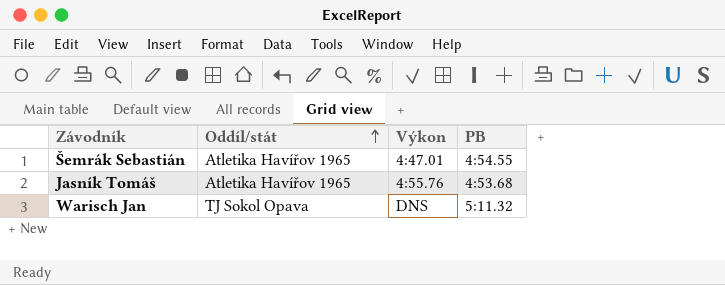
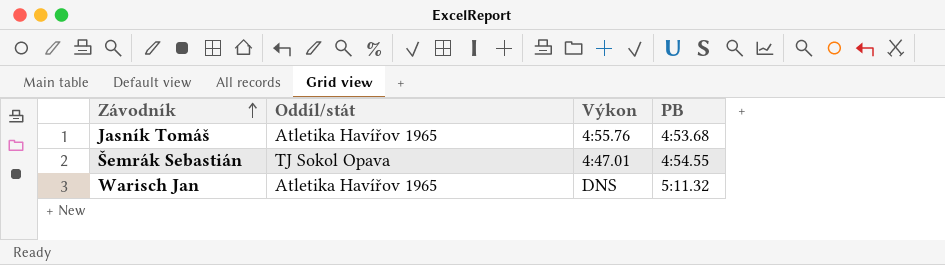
row order: Oddíl/stát ascending -> Závodník ascending
Šemrák Sebastián | Oddíl/stát: Atletika Havířov 1965 -> TJ Sokol Opava
Warisch Jan | Oddíl/stát: TJ Sokol Opava -> Atletika Havířov 1965

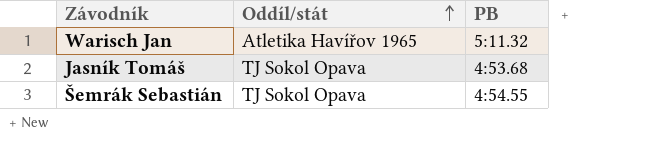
row order: Závodník ascending -> Oddíl/stát ascending
column Výkon | position: 3 -> none
Jasník Tomáš | Oddíl/stát: Atletika Havířov 1965 -> TJ Sokol Opava

